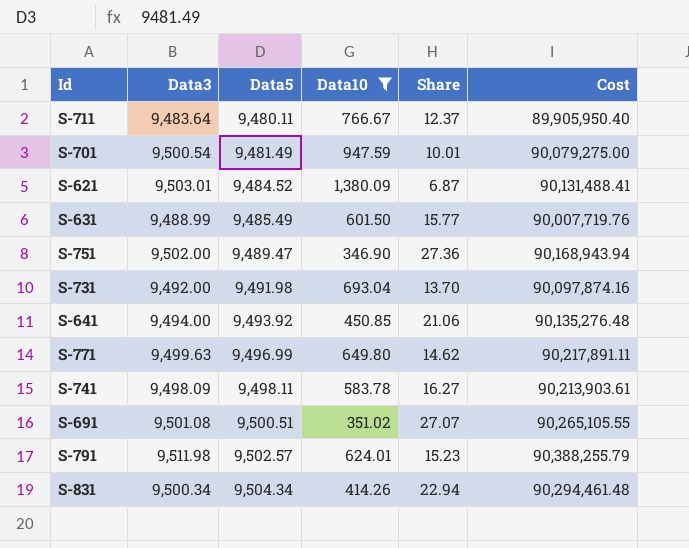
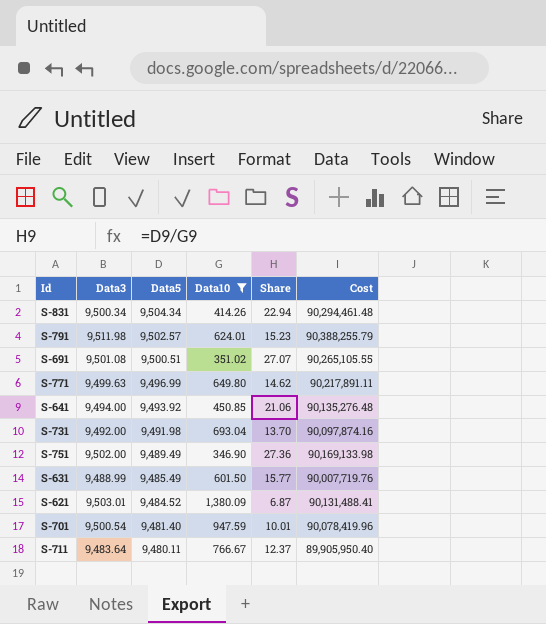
row order: Data5 ascending -> Data5 descending
row S-741: 9,498.09 | 9,498.11 | 583.78 | 16.27 | 90,213,903.61 -> none
S-751 | Data5: 9,489.47 -> 9,489.49
S-751 | Cost: 90,168,943.94 -> 90,169,133.98
S-701 | Data5: 9,481.49 -> 9,481.40
S-701 | Cost: 90,079,275.00 -> 90,078,419.96

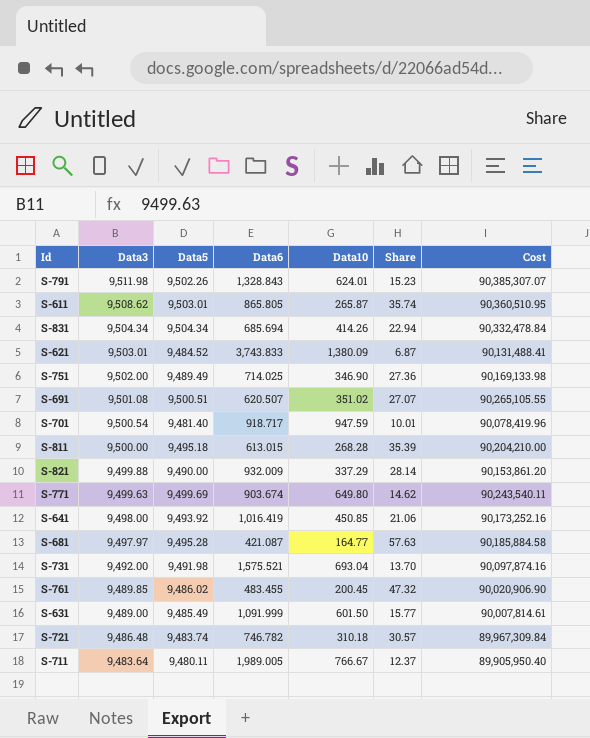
filter: Data10 >= 346.90 -> none
row order: Data5 descending -> Data3 descending
column Data6 | position: none -> 4
S-791 | Data5: 9,502.57 -> 9,502.26
S-791 | Cost: 90,388,255.79 -> 90,385,307.07
S-831 | Data3: 9,500.34 -> 9,504.34
S-831 | Cost: 90,294,461.48 -> 90,332,478.84
S-771 | Data5: 9,496.99 -> 9,499.69
S-771 | Cost: 90,217,891.11 -> 90,243,540.11
S-641 | Data3: 9,494.00 -> 9,498.00
S-641 | Cost: 90,135,276.48 -> 90,173,252.16
S-631 | Data3: 9,488.99 -> 9,489.00
S-631 | Cost: 90,007,719.76 -> 90,007,814.61

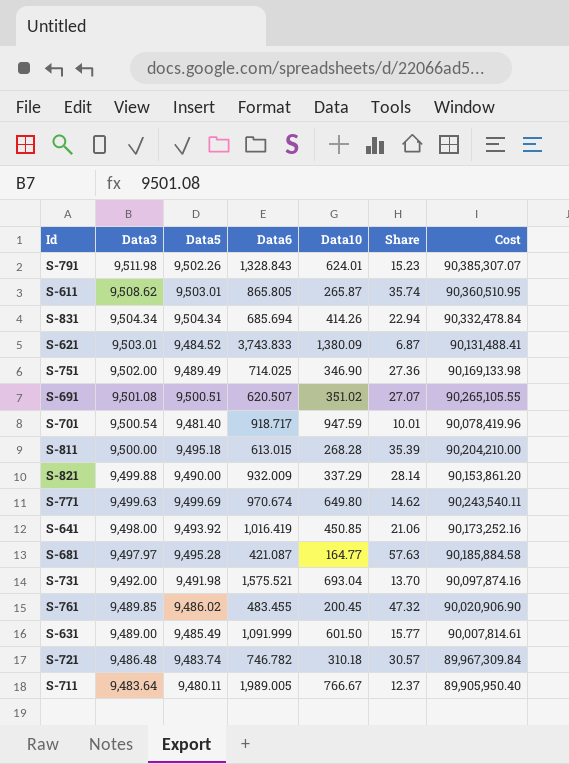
S-771 | Data6: 903.674 -> 970.674

